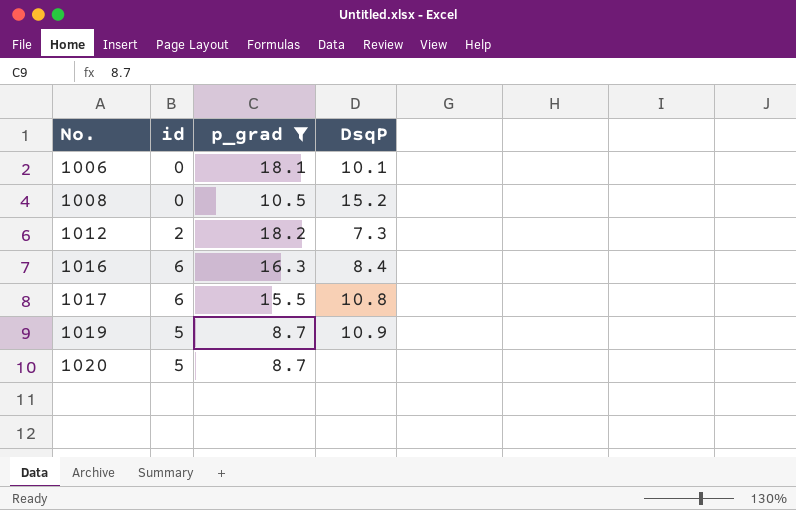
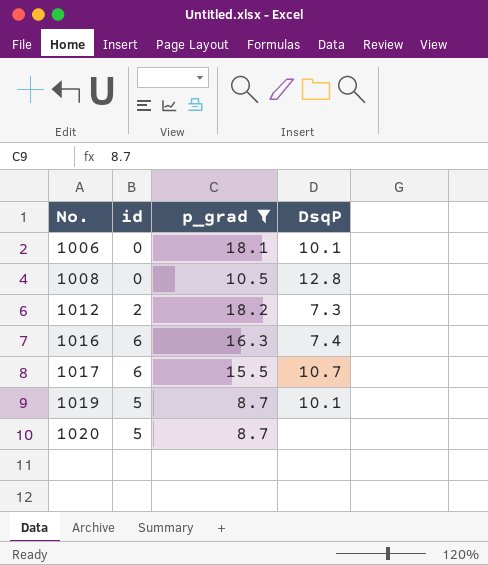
1008 | DsqP: 15.2 -> 12.8
1016 | DsqP: 8.4 -> 7.4
1017 | DsqP: 10.8 -> 10.7
1019 | DsqP: 10.9 -> 10.1

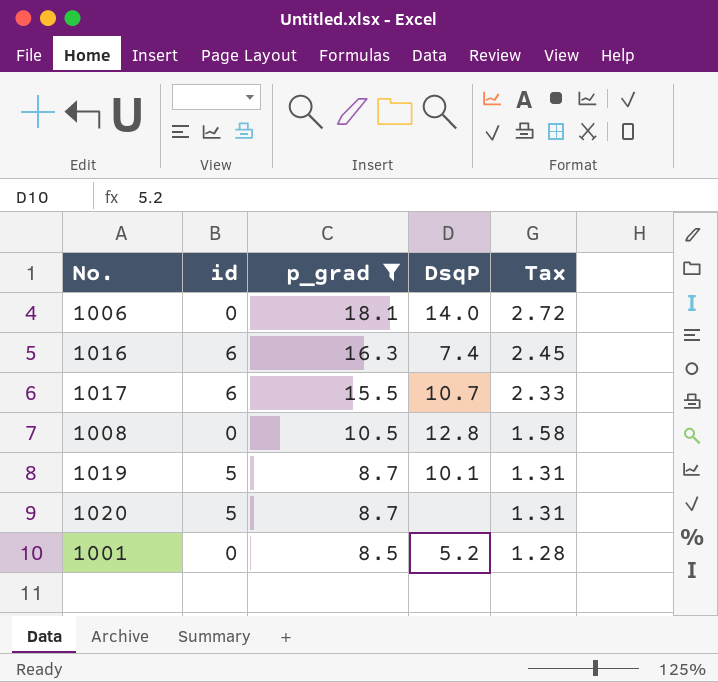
row order: No. ascending -> p_grad descending
column Tax | formula: none -> [p_grad] * 0.15
row 1012: 2 | 18.2 | 7.3 -> none
1006 | DsqP: 10.1 -> 14.0
row 1001: none -> 0 | 8.5 | 5.2 | 1.28

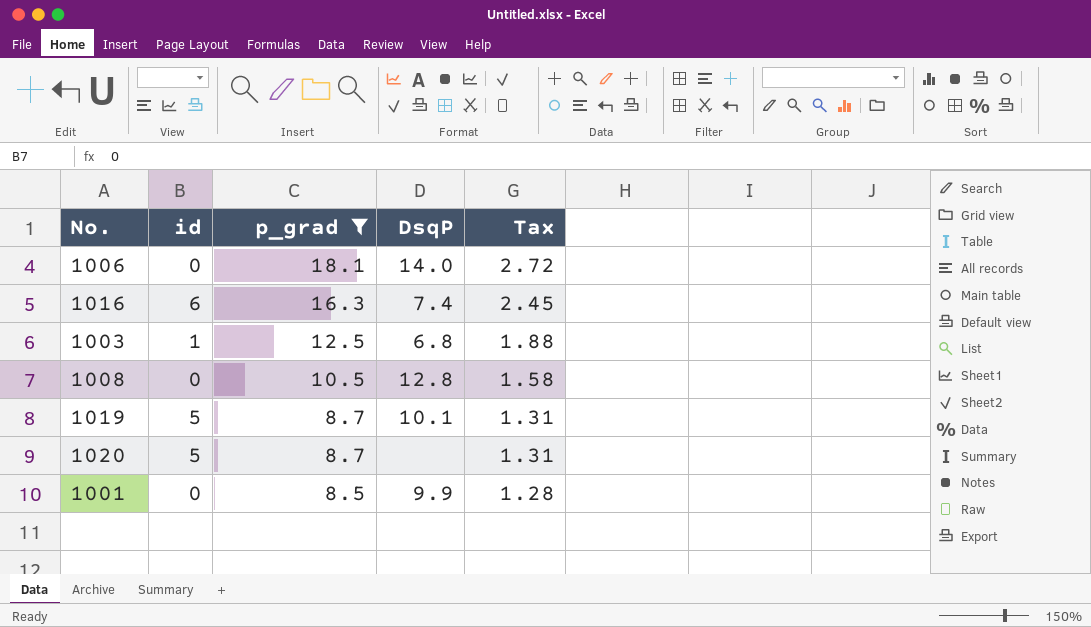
row 1017: 6 | 15.5 | 10.7 | 2.33 -> none
row 1003: none -> 1 | 12.5 | 6.8 | 1.88
1001 | DsqP: 5.2 -> 9.9

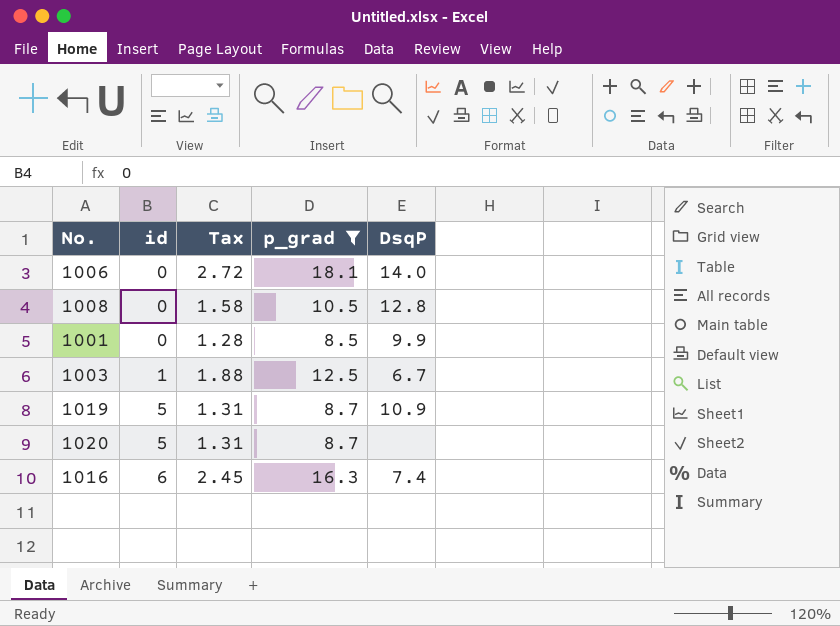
row order: p_grad descending -> id ascending
column Tax | position: 5 -> 3
1003 | DsqP: 6.8 -> 6.7
1019 | DsqP: 10.1 -> 10.9

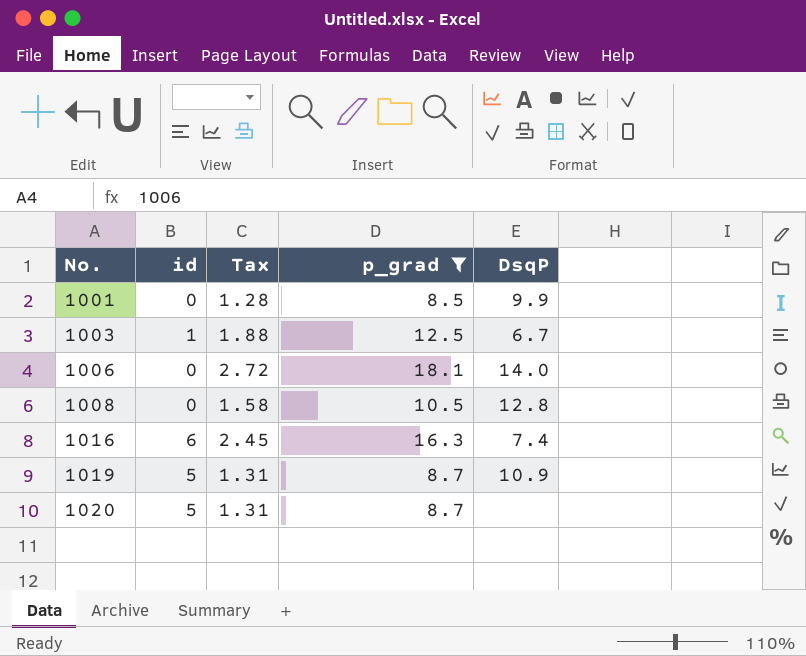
row order: id ascending -> No. ascending

